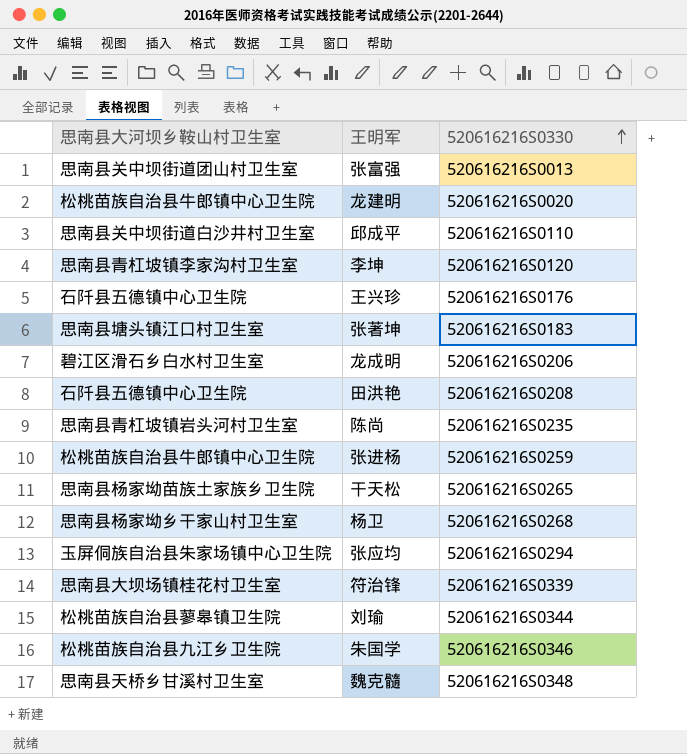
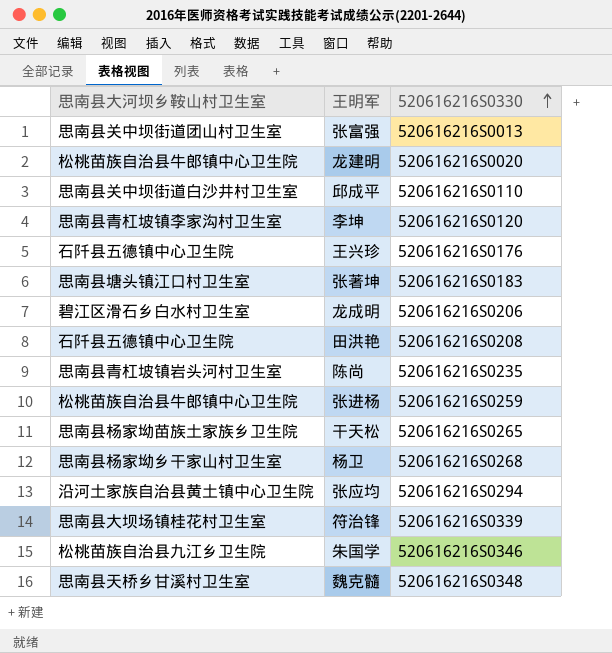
row 刘瑜: 松桃苗族自治县蓼皋镇卫生院 | 520616216S0344 -> none
张应均 | 思南县大河坝乡鞍山村卫生室: 玉屏侗族自治县朱家场镇中心卫生院 -> 沿河土家族自治县黄土镇中心卫生院

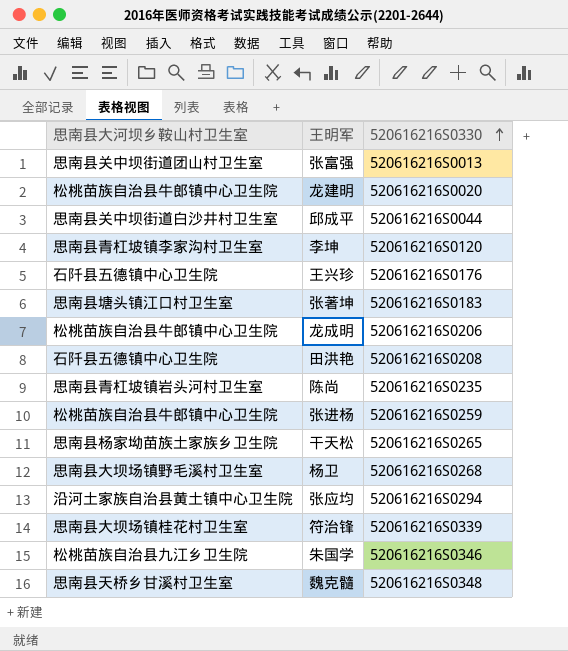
邱成平 | 520616216S0330: 520616216S0110 -> 520616216S0044
龙成明 | 思南县大河坝乡鞍山村卫生室: 碧江区滑石乡白水村卫生室 -> 松桃苗族自治县牛郎镇中心卫生院
杨卫 | 思南县大河坝乡鞍山村卫生室: 思南县杨家坳乡干家山村卫生室 -> 思南县大坝场镇野毛溪村卫生室

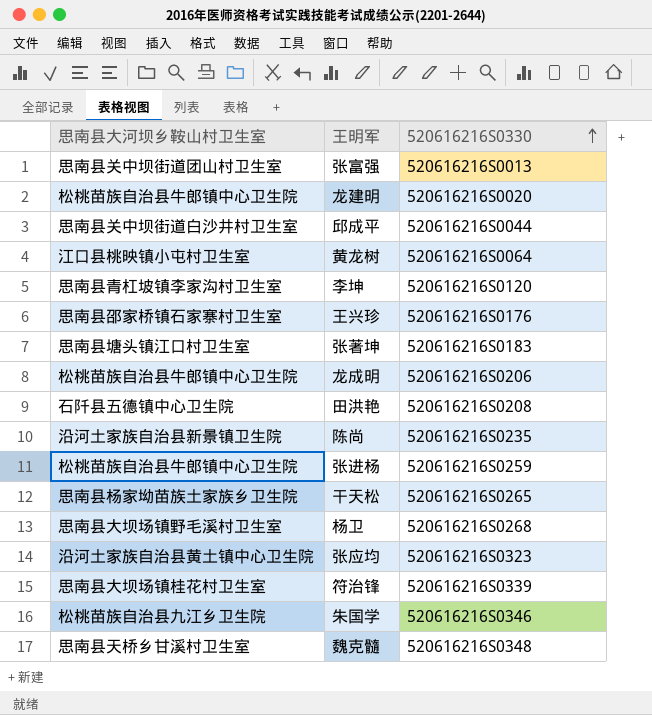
row 黄龙树: none -> 江口县桃映镇小屯村卫生室 | 520616216S0064
王兴珍 | 思南县大河坝乡鞍山村卫生室: 石阡县五德镇中心卫生院 -> 思南县邵家桥镇石家寨村卫生室
陈尚 | 思南县大河坝乡鞍山村卫生室: 思南县青杠坡镇岩头河村卫生室 -> 沿河土家族自治县新景镇卫生院
张应均 | 520616216S0330: 520616216S0294 -> 520616216S0323

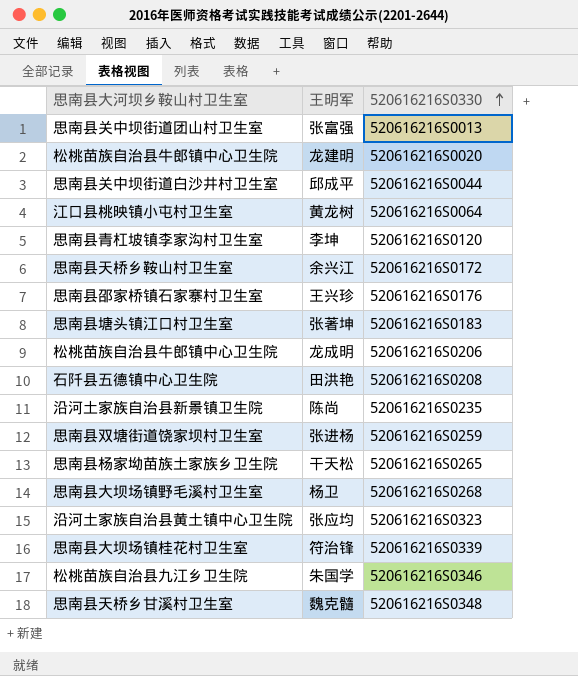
row 余兴江: none -> 思南县天桥乡鞍山村卫生室 | 520616216S0172
张进杨 | 思南县大河坝乡鞍山村卫生室: 松桃苗族自治县牛郎镇中心卫生院 -> 思南县双塘街道饶家坝村卫生室

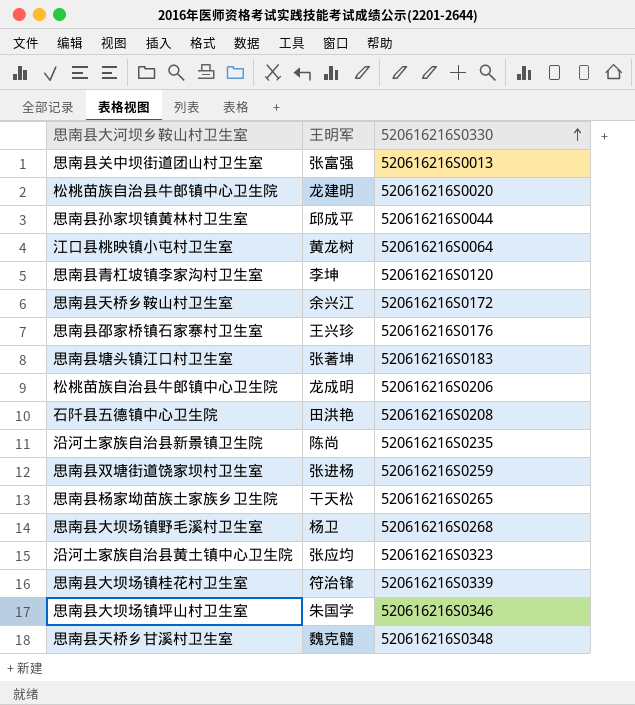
邱成平 | 思南县大河坝乡鞍山村卫生室: 思南县关中坝街道白沙井村卫生室 -> 思南县孙家坝镇黄林村卫生室
朱国学 | 思南县大河坝乡鞍山村卫生室: 松桃苗族自治县九江乡卫生院 -> 思南县大坝场镇坪山村卫生室

